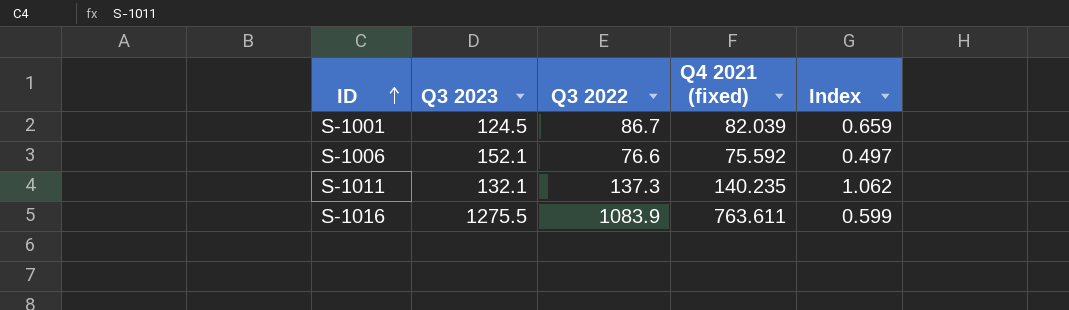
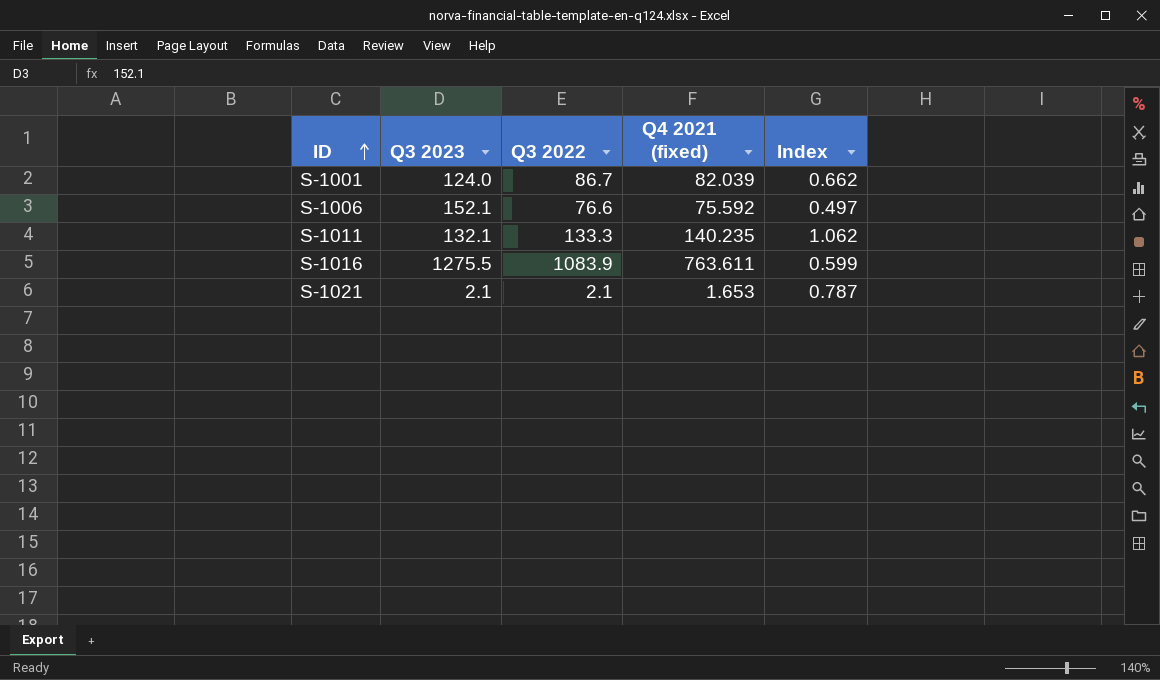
S-1001 | Q3 2023: 124.5 -> 124.0
S-1001 | Index: 0.659 -> 0.662
S-1011 | Q3 2022: 137.3 -> 133.3
row S-1021: none -> 2.1 | 2.1 | 1.653 | 0.787

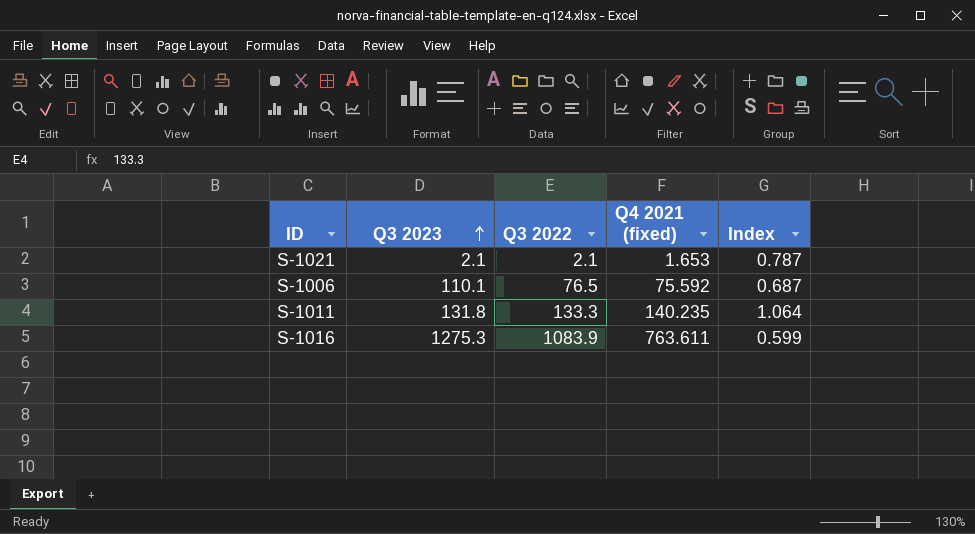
row order: ID ascending -> Q3 2023 ascending
row S-1001: 124.0 | 86.7 | 82.039 | 0.662 -> none
S-1006 | Q3 2023: 152.1 -> 110.1
S-1006 | Q3 2022: 76.6 -> 76.5
S-1006 | Index: 0.497 -> 0.687
S-1011 | Q3 2023: 132.1 -> 131.8
S-1011 | Index: 1.062 -> 1.064
S-1016 | Q3 2023: 1275.5 -> 1275.3

